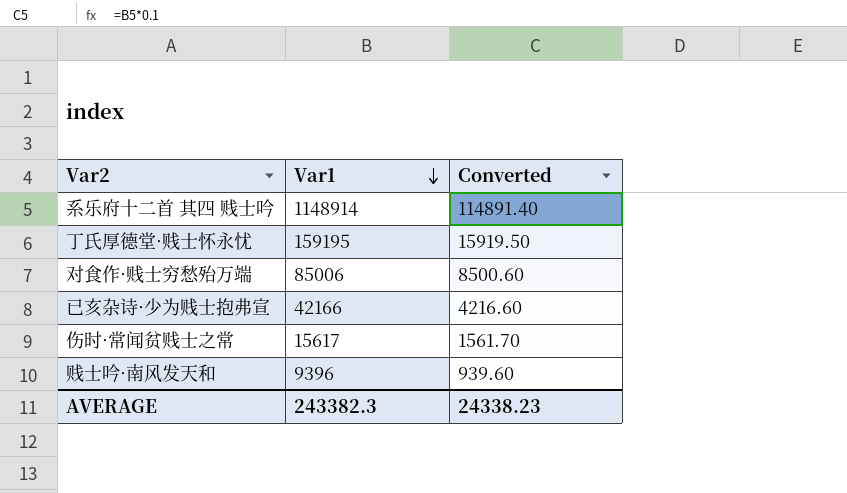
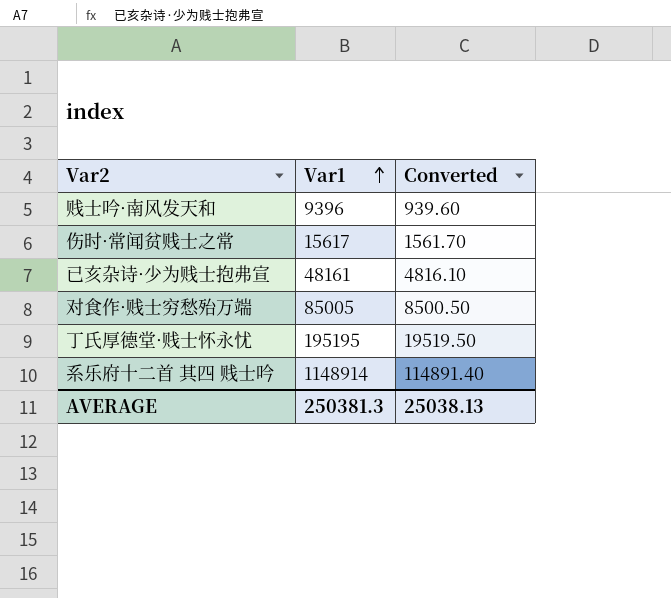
row order: Var1 descending -> Var1 ascending
已亥杂诗·少为贱士抱弗宣 | Var1: 42166 -> 48161
已亥杂诗·少为贱士抱弗宣 | Converted: 4216.60 -> 4816.10
对食作·贱士穷愁殆万端 | Var1: 85006 -> 85005
对食作·贱士穷愁殆万端 | Converted: 8500.60 -> 8500.50
丁氏厚德堂·贱士怀永忧 | Var1: 159195 -> 195195
丁氏厚德堂·贱士怀永忧 | Converted: 15919.50 -> 19519.50
AVERAGE | Var1: 243382.3 -> 250381.3
AVERAGE | Converted: 24338.23 -> 25038.13

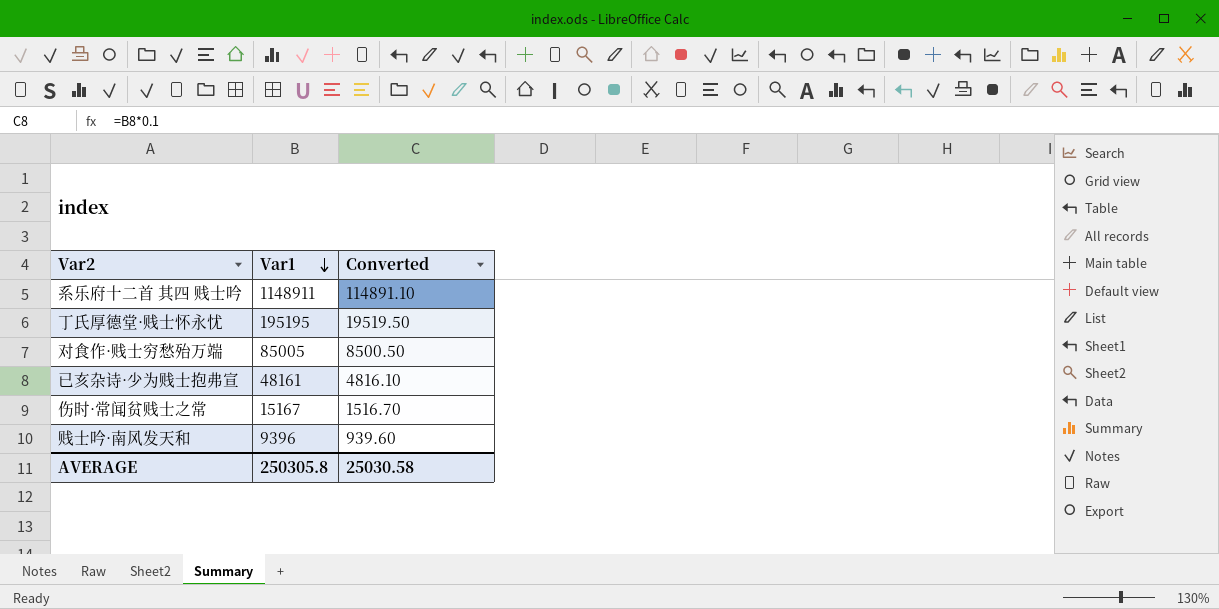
row order: Var1 ascending -> Var1 descending
系乐府十二首 其四 贱士吟 | Var1: 1148914 -> 1148911
系乐府十二首 其四 贱士吟 | Converted: 114891.40 -> 114891.10
伤时·常闻贫贱士之常 | Var1: 15617 -> 15167
伤时·常闻贫贱士之常 | Converted: 1561.70 -> 1516.70
AVERAGE | Var1: 250381.3 -> 250305.8
AVERAGE | Converted: 25038.13 -> 25030.58

